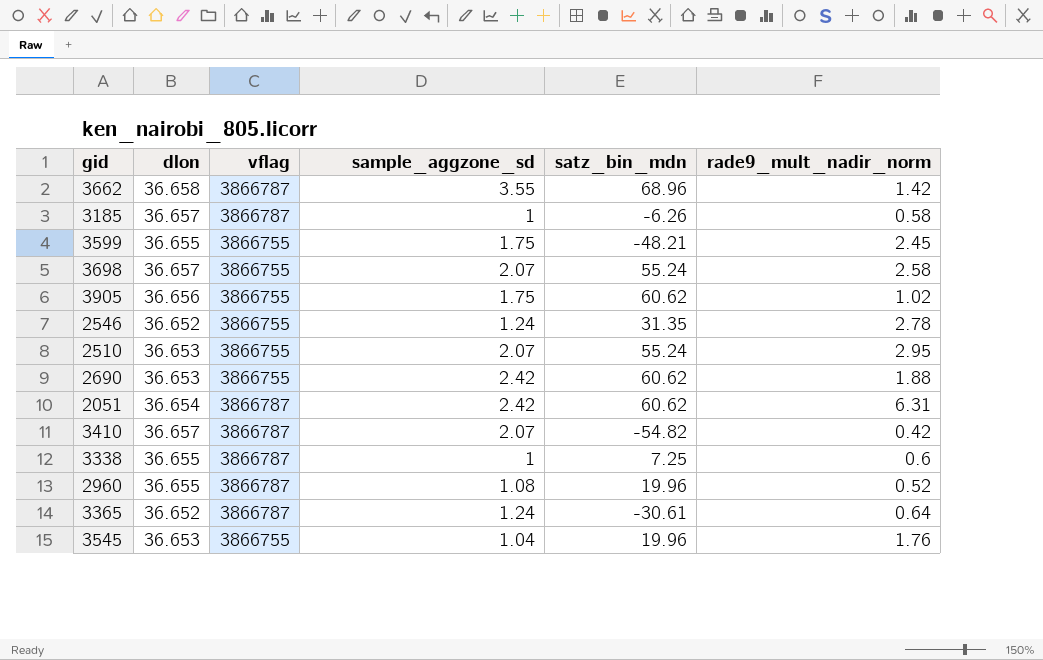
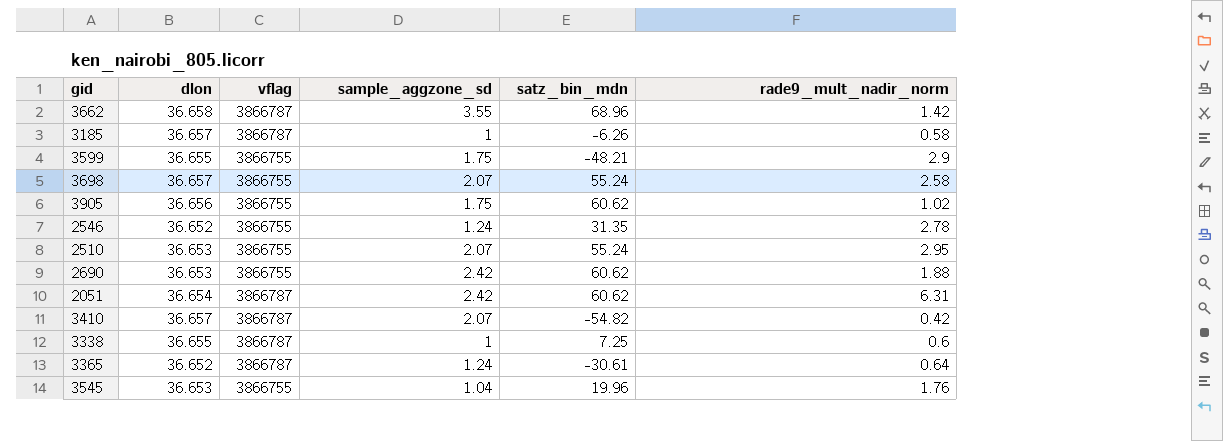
row 2960: 36.655 | 3866787 | 1.08 | 19.96 | 0.52 -> none
3599 | rade9_mult_nadir_norm: 2.45 -> 2.9

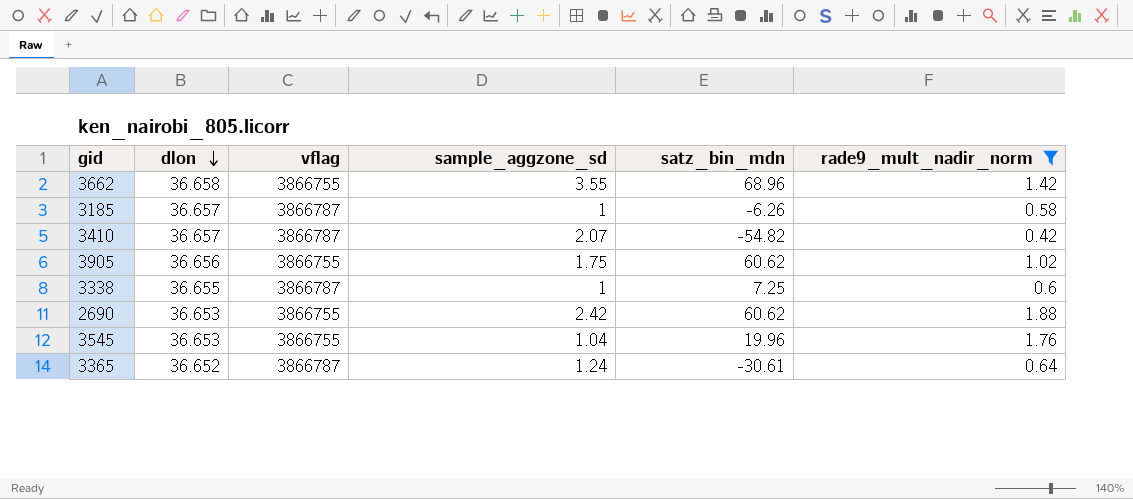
filter: none -> rade9_mult_nadir_norm <= 1.88
row order: none -> dlon descending
3662 | vflag: 3866787 -> 3866755

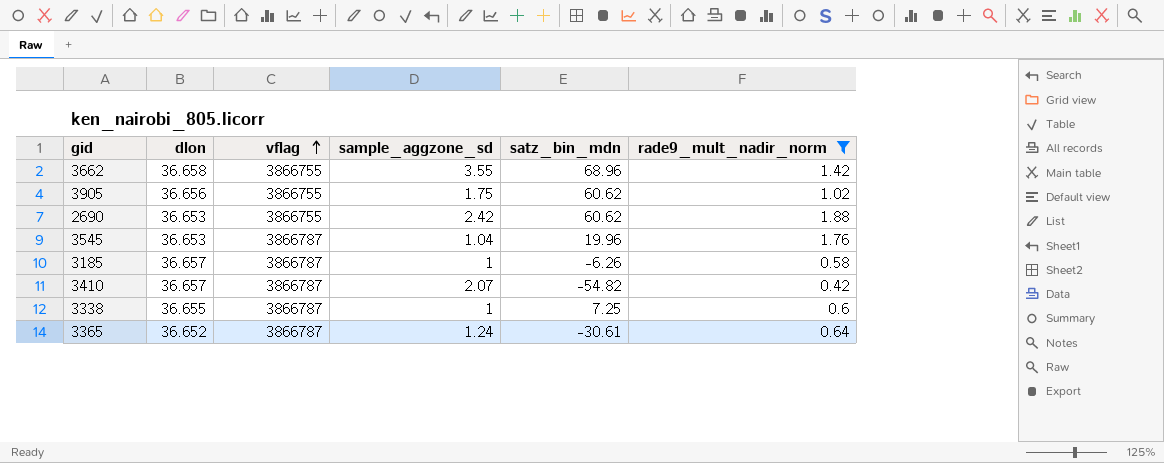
row order: dlon descending -> vflag ascending
3545 | vflag: 3866755 -> 3866787

